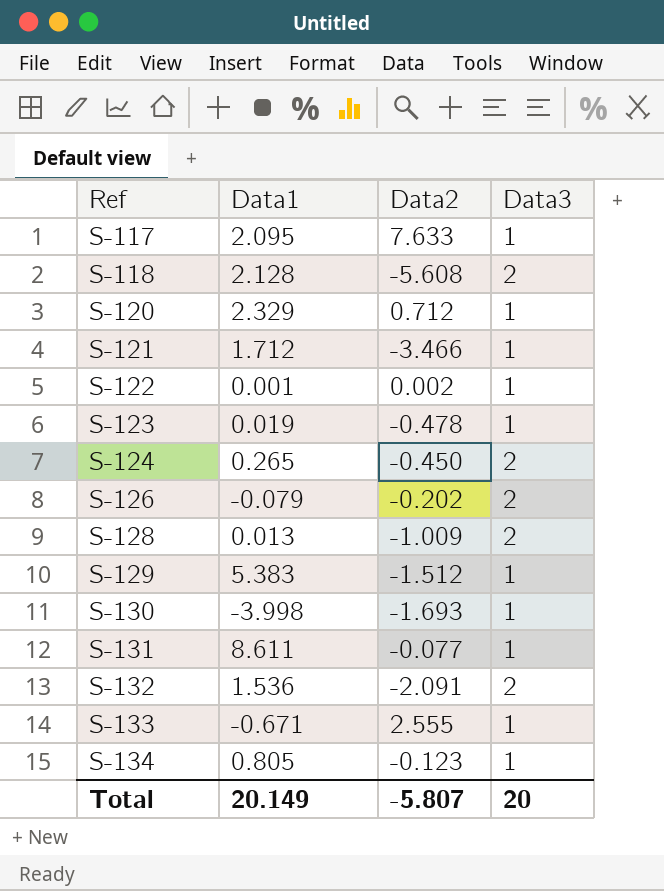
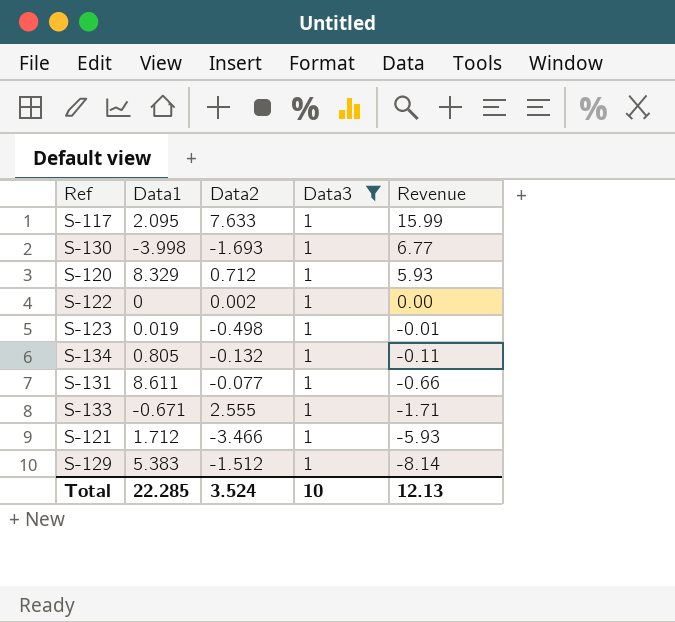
filter: none -> Data3 = 1
row order: Ref ascending -> Revenue descending
column Revenue | formula: none -> [Data1] * [Data2]
S-120 | Data1: 2.329 -> 8.329
S-122 | Data1: 0.001 -> 0
S-123 | Data2: -0.478 -> -0.498
S-134 | Data2: -0.123 -> -0.132
Total | Data1: 20.149 -> 22.285
Total | Data2: -5.807 -> 3.524
Total | Data3: 20 -> 10

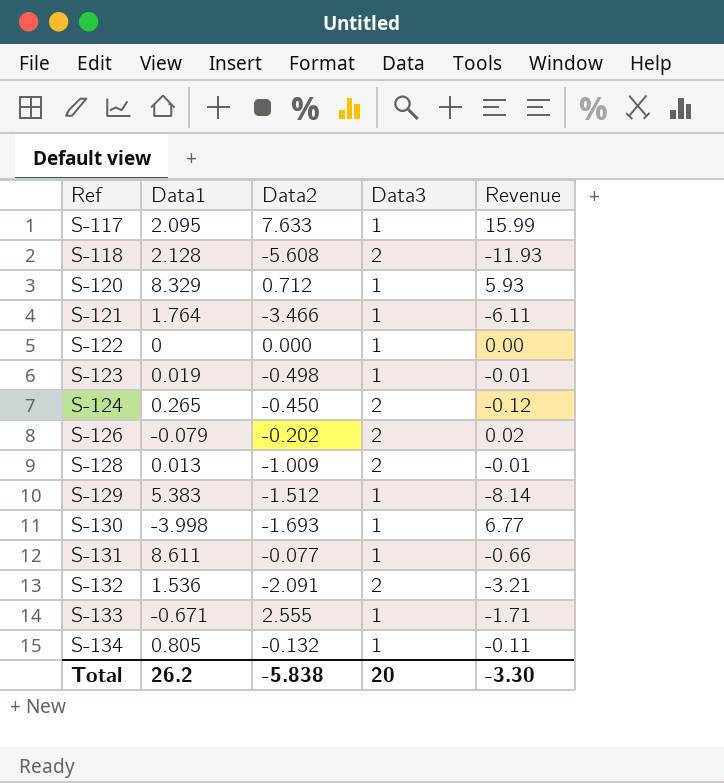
filter: Data3 = 1 -> none
row order: Revenue descending -> Ref ascending
S-121 | Data1: 1.712 -> 1.764
S-121 | Revenue: -5.93 -> -6.11
S-122 | Data2: 0.002 -> 0.000
Total | Data1: 22.285 -> 26.2
Total | Data2: 3.524 -> -5.838
Total | Data3: 10 -> 20
Total | Revenue: 12.13 -> -3.30

